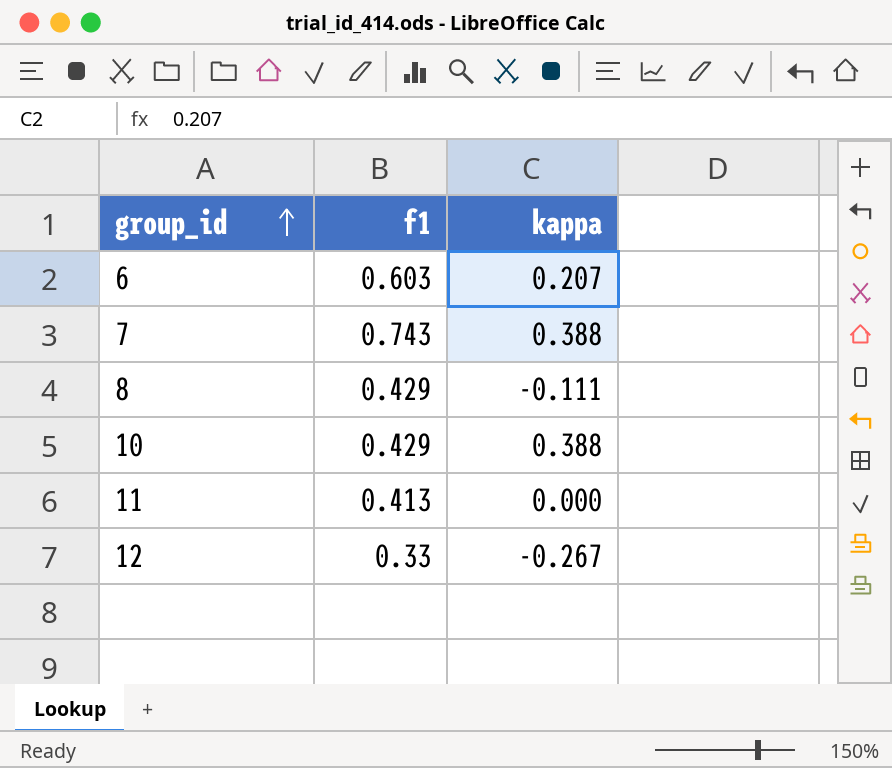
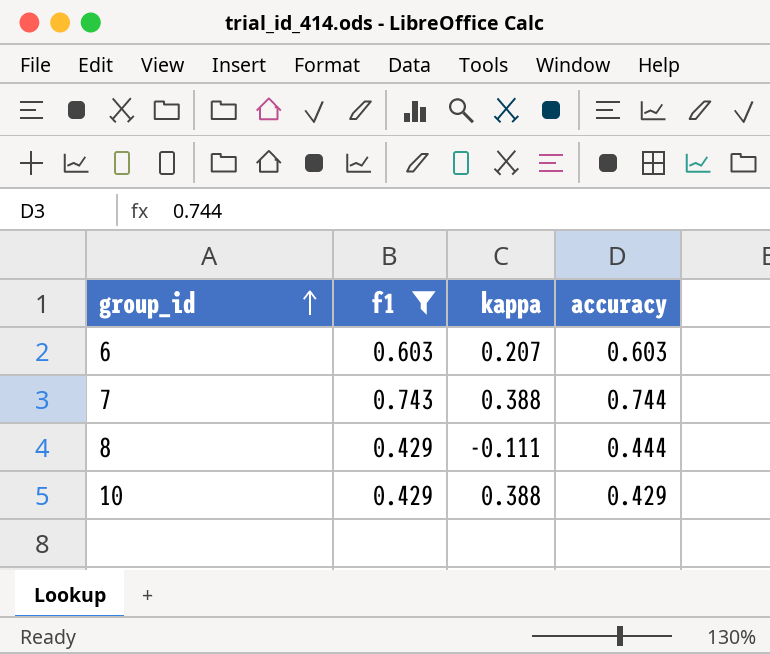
filter: none -> f1 >= 0.429
column accuracy | position: none -> 4

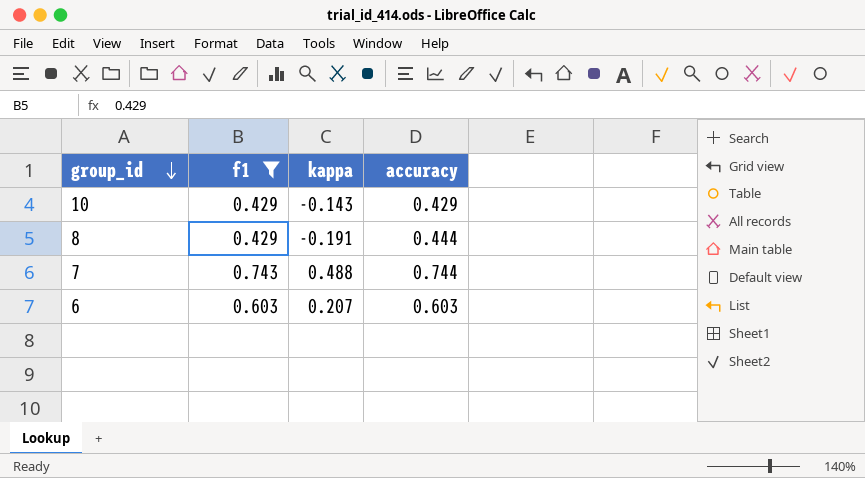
row order: group_id ascending -> group_id descending
10 | kappa: 0.388 -> -0.143
8 | kappa: -0.111 -> -0.191
7 | kappa: 0.388 -> 0.488

